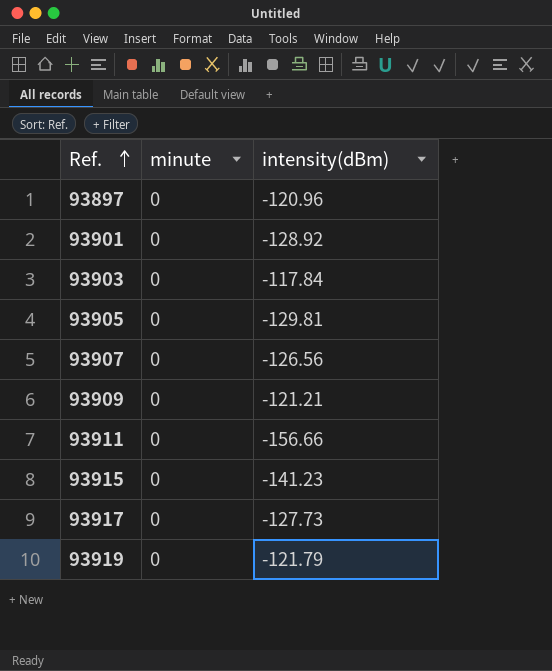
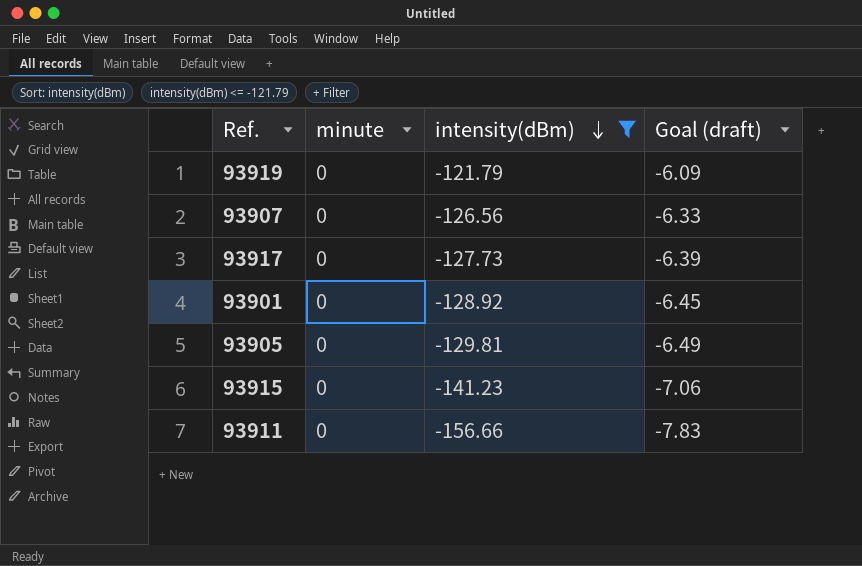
filter: none -> intensity(dBm) <= -121.79
row order: Ref. ascending -> intensity(dBm) descending
column Goal (draft) | formula: none -> [intensity(dBm)] * 0.05

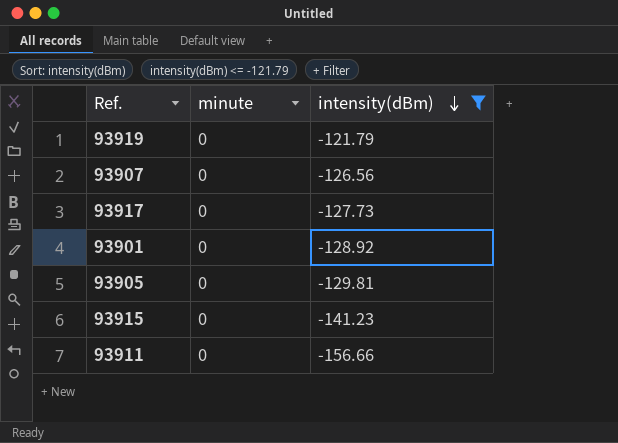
column Goal (draft) | formula: [intensity(dBm)] * 0.05 -> none

